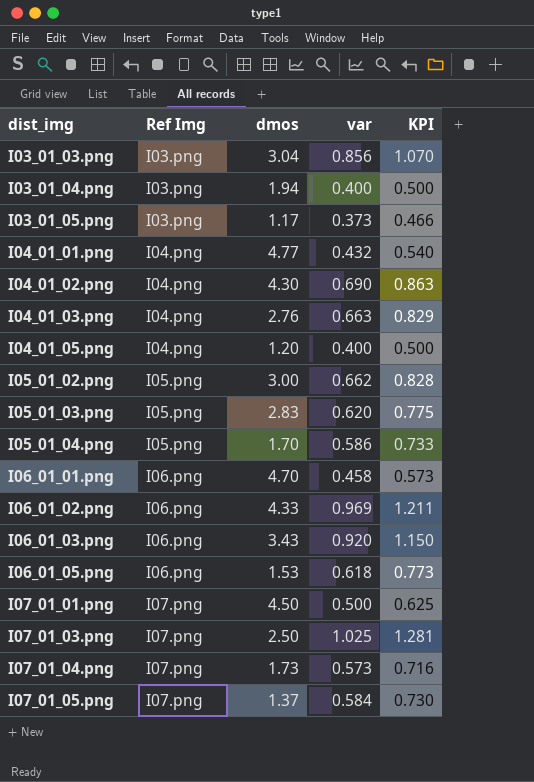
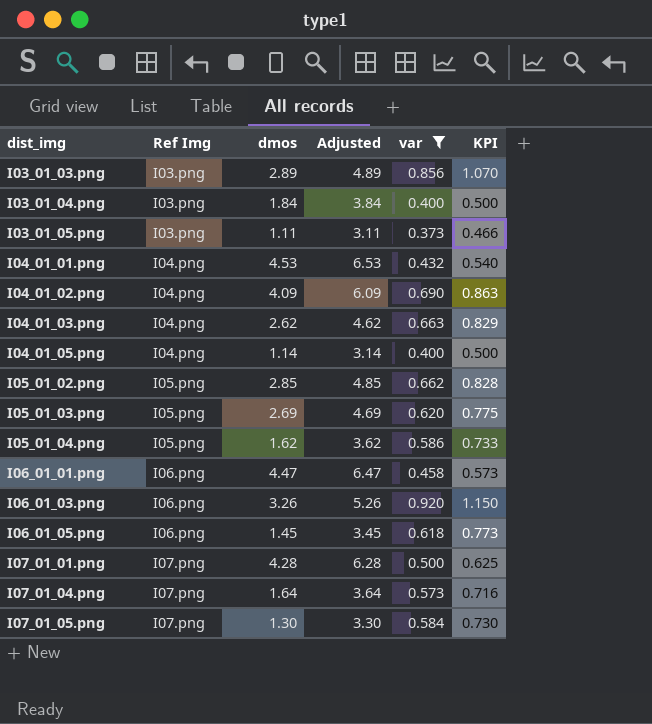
filter: none -> var <= 0.920
column Adjusted | formula: none -> [dmos] + 2
I03_01_03.png | dmos: 3.04 -> 2.89
I03_01_04.png | dmos: 1.94 -> 1.84
I03_01_05.png | dmos: 1.17 -> 1.11
I04_01_01.png | dmos: 4.77 -> 4.53
I04_01_02.png | dmos: 4.30 -> 4.09
I04_01_03.png | dmos: 2.76 -> 2.62
I04_01_05.png | dmos: 1.20 -> 1.14
I05_01_02.png | dmos: 3.00 -> 2.85
I05_01_03.png | dmos: 2.83 -> 2.69
I05_01_04.png | dmos: 1.70 -> 1.62
I06_01_01.png | dmos: 4.70 -> 4.47
I06_01_03.png | dmos: 3.43 -> 3.26
I06_01_05.png | dmos: 1.53 -> 1.45
I07_01_01.png | dmos: 4.50 -> 4.28
I07_01_04.png | dmos: 1.73 -> 1.64
I07_01_05.png | dmos: 1.37 -> 1.30

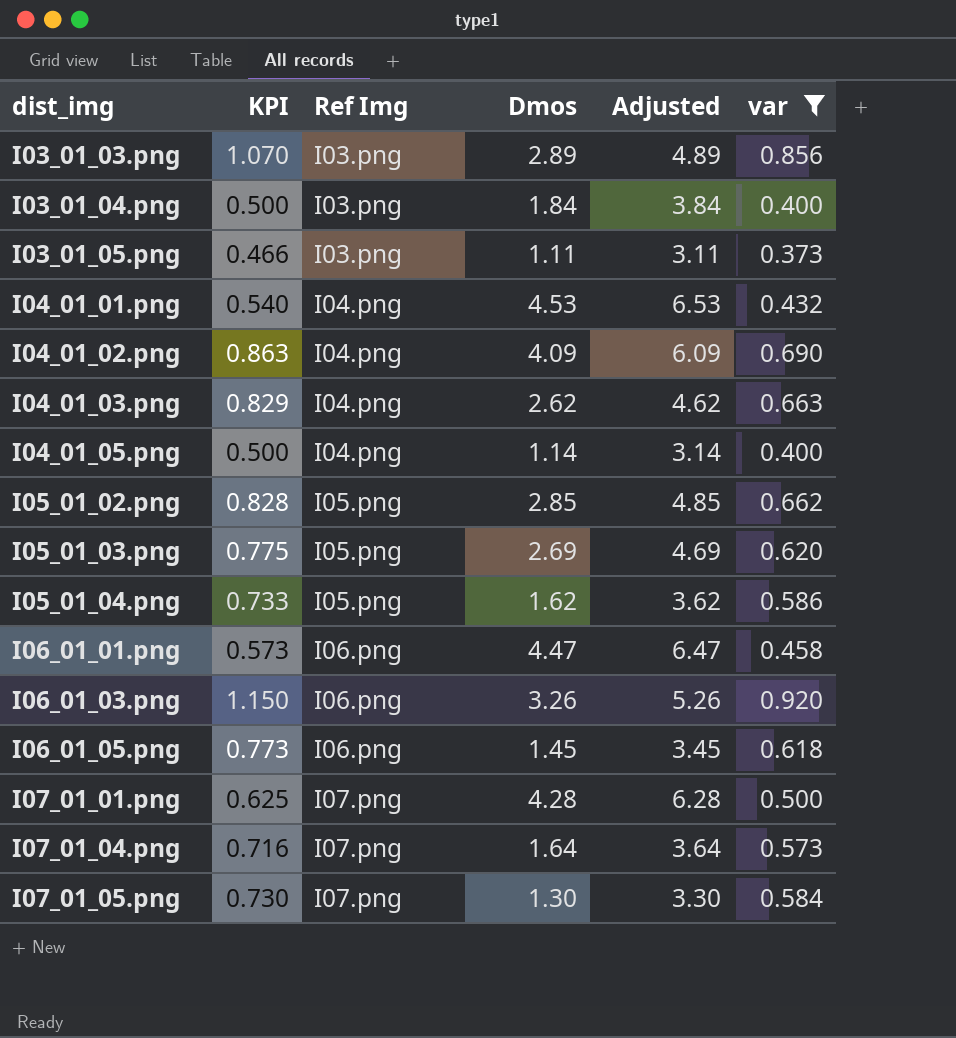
column KPI | position: 6 -> 2
column name: dmos -> Dmos

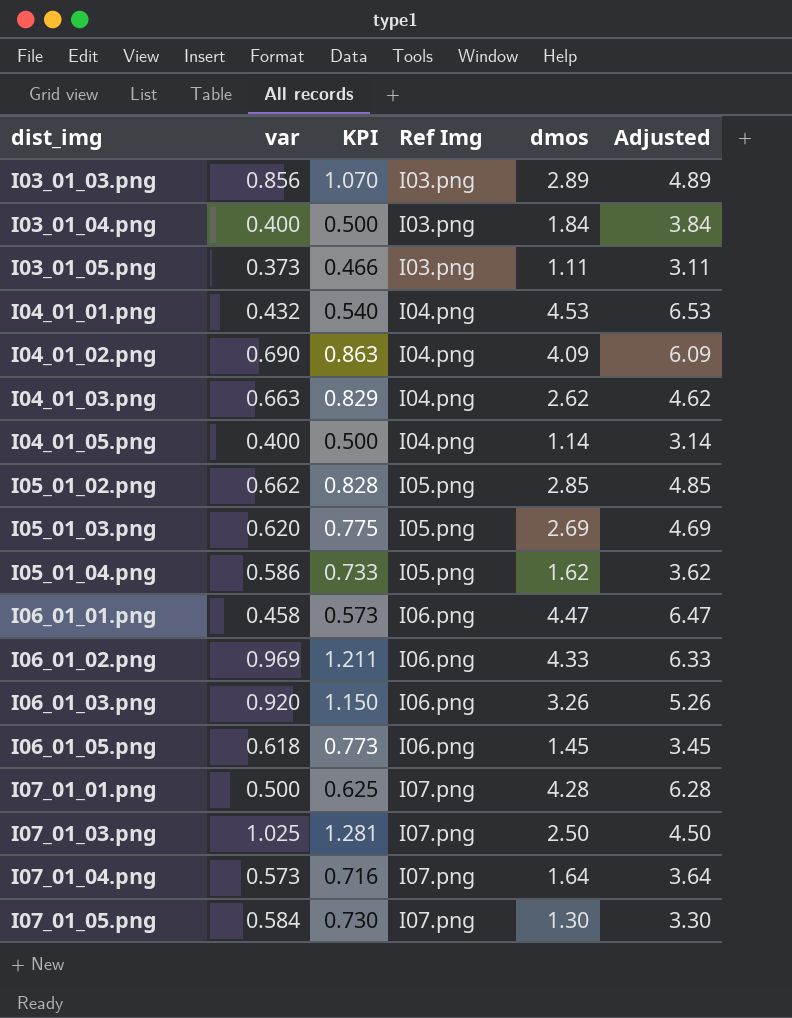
filter: var <= 0.920 -> none
column var | position: 6 -> 2
column name: Dmos -> dmos

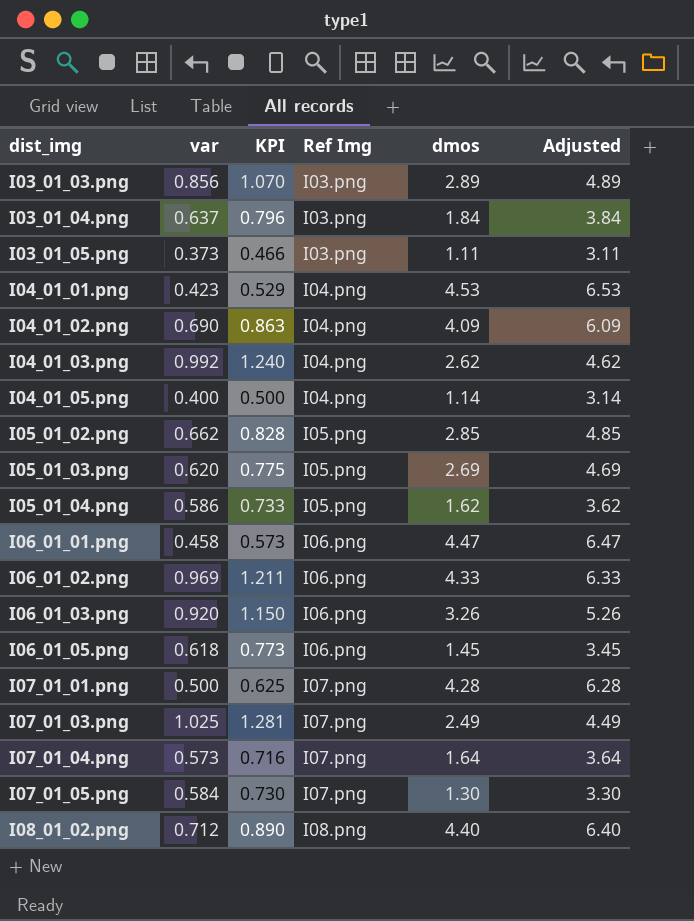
I03_01_04.png | var: 0.400 -> 0.637
I03_01_04.png | KPI: 0.500 -> 0.796
I04_01_01.png | var: 0.432 -> 0.423
I04_01_01.png | KPI: 0.540 -> 0.529
I04_01_03.png | var: 0.663 -> 0.992
I04_01_03.png | KPI: 0.829 -> 1.240
I07_01_03.png | dmos: 2.50 -> 2.49
I07_01_03.png | Adjusted: 4.50 -> 4.49
row I08_01_02.png: none -> 0.712 | 0.890 | I08.png | 4.40 | 6.40

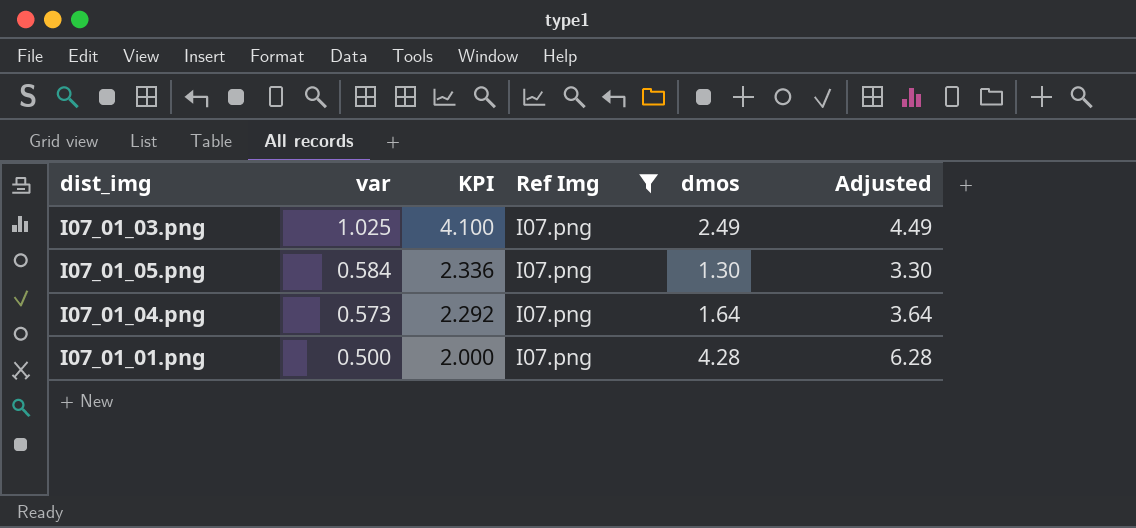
filter: none -> Ref Img = I07.png
row order: dist_img ascending -> var descending
column KPI | formula: [var] * 1.25 -> [var] * 4

